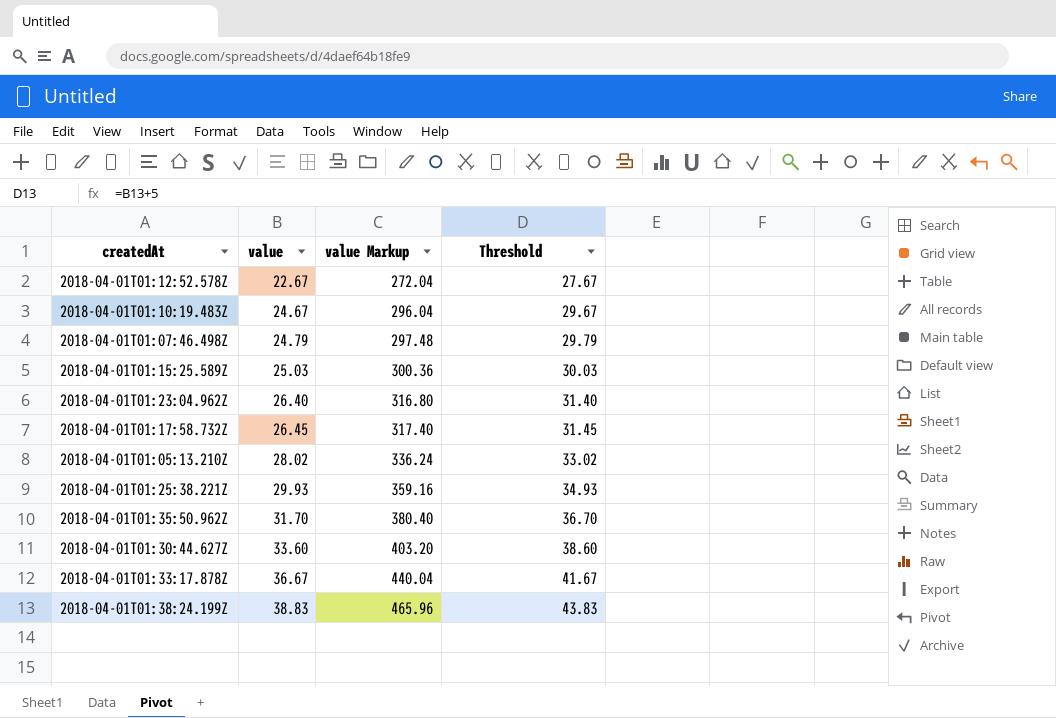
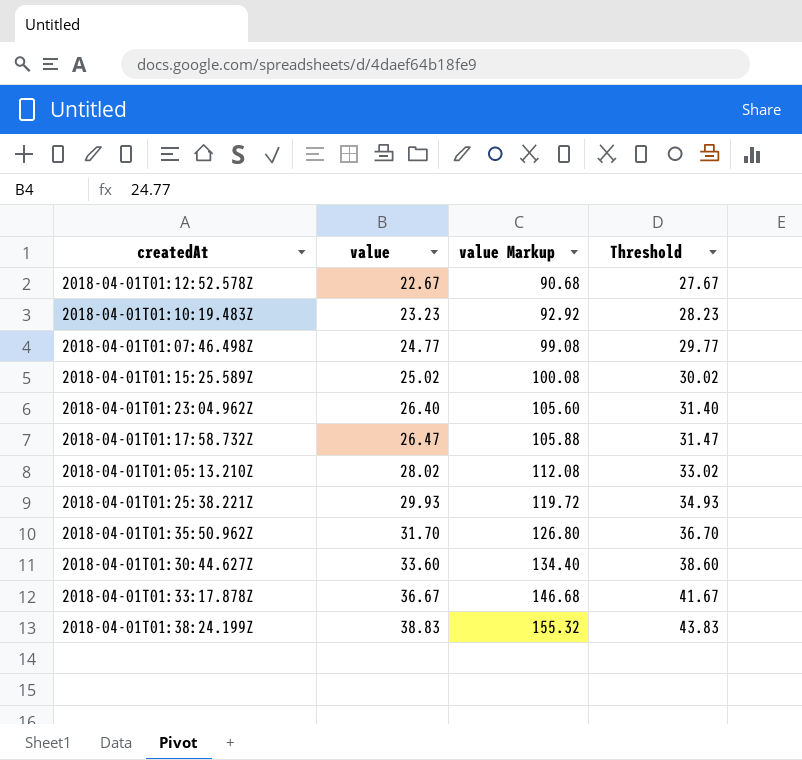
column value Markup | formula: [value] * 12 -> [value] * 4
2018-04-01T01:10:19.483Z | value: 24.67 -> 23.23
2018-04-01T01:10:19.483Z | Threshold: 29.67 -> 28.23
2018-04-01T01:07:46.498Z | value: 24.79 -> 24.77
2018-04-01T01:07:46.498Z | Threshold: 29.79 -> 29.77
2018-04-01T01:15:25.589Z | value: 25.03 -> 25.02
2018-04-01T01:15:25.589Z | Threshold: 30.03 -> 30.02
2018-04-01T01:17:58.732Z | value: 26.45 -> 26.47
2018-04-01T01:17:58.732Z | Threshold: 31.45 -> 31.47

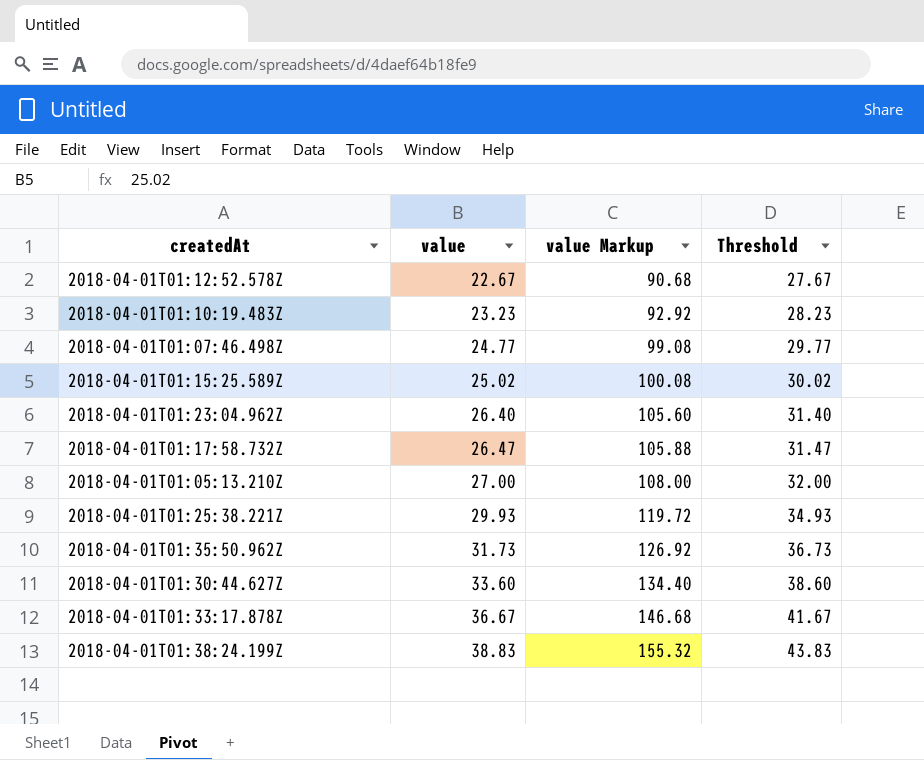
2018-04-01T01:05:13.210Z | value: 28.02 -> 27.00
2018-04-01T01:05:13.210Z | value Markup: 112.08 -> 108.00
2018-04-01T01:05:13.210Z | Threshold: 33.02 -> 32.00
2018-04-01T01:35:50.962Z | value: 31.70 -> 31.73
2018-04-01T01:35:50.962Z | value Markup: 126.80 -> 126.92
2018-04-01T01:35:50.962Z | Threshold: 36.70 -> 36.73

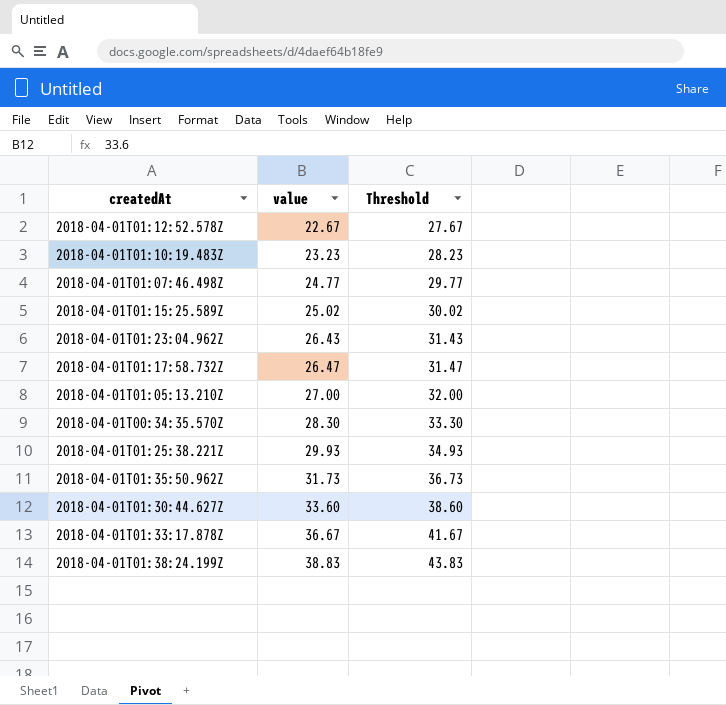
column value Markup | formula: [value] * 4 -> none
2018-04-01T01:23:04.962Z | value: 26.40 -> 26.43
2018-04-01T01:23:04.962Z | Threshold: 31.40 -> 31.43
row 2018-04-01T00:34:35.570Z: none -> 28.30 | 33.30

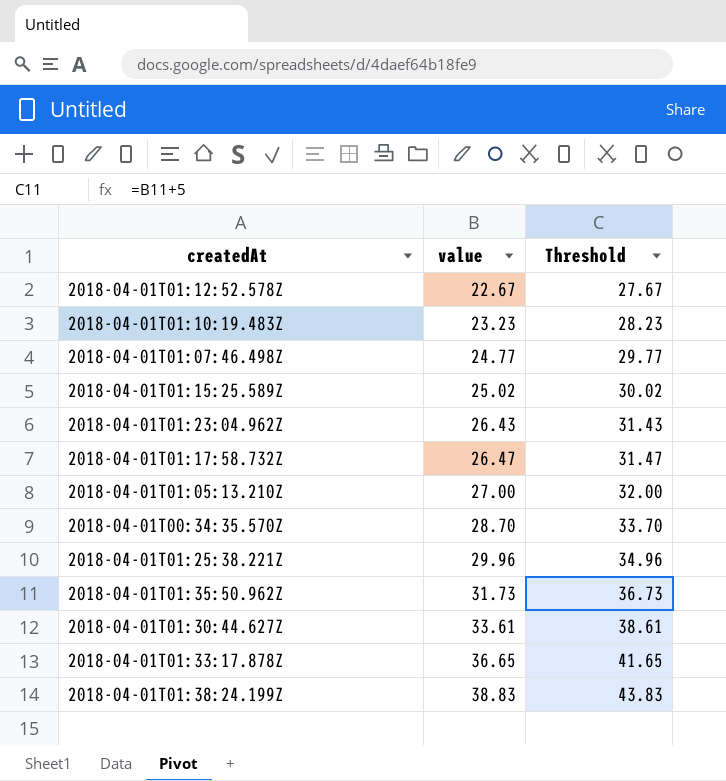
2018-04-01T00:34:35.570Z | value: 28.30 -> 28.70
2018-04-01T00:34:35.570Z | Threshold: 33.30 -> 33.70
2018-04-01T01:25:38.221Z | value: 29.93 -> 29.96
2018-04-01T01:25:38.221Z | Threshold: 34.93 -> 34.96
2018-04-01T01:30:44.627Z | value: 33.60 -> 33.61
2018-04-01T01:30:44.627Z | Threshold: 38.60 -> 38.61
2018-04-01T01:33:17.878Z | value: 36.67 -> 36.65
2018-04-01T01:33:17.878Z | Threshold: 41.67 -> 41.65

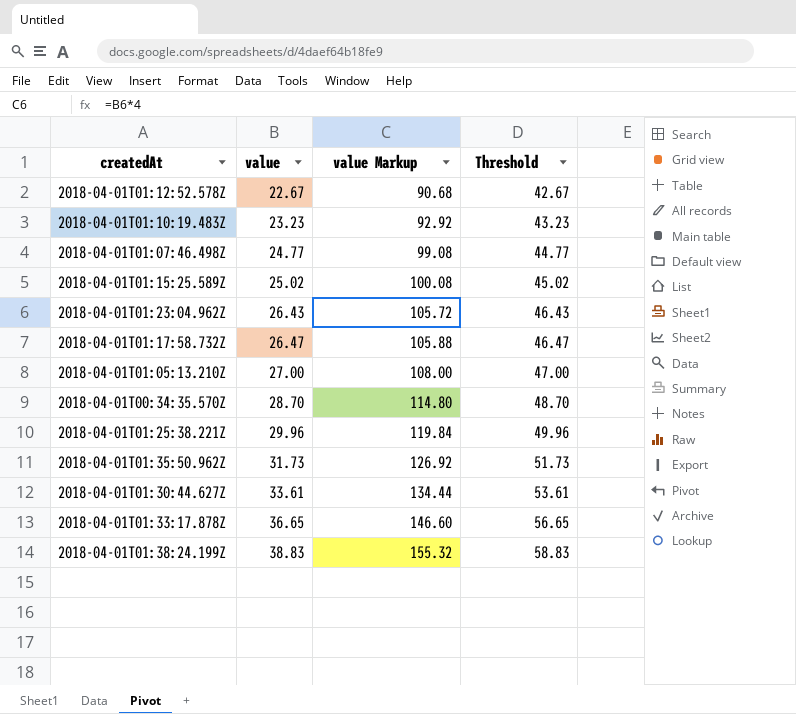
column value Markup | formula: none -> [value] * 4
column Threshold | formula: [value] + 5 -> [value] + 20

